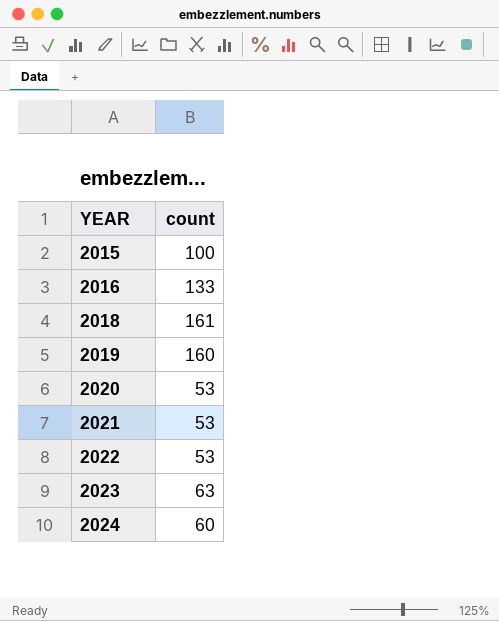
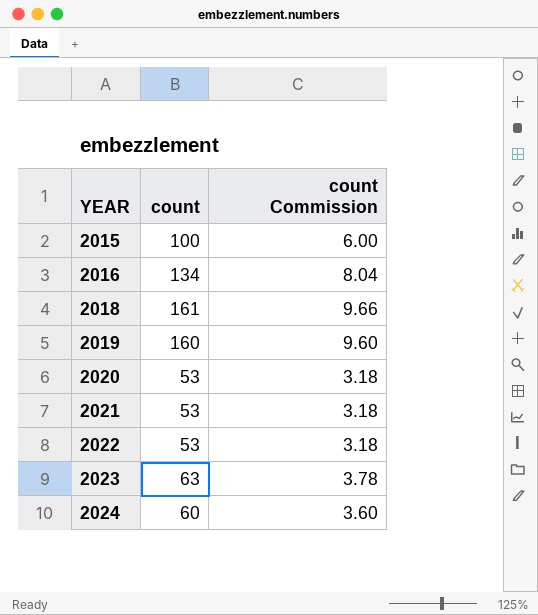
column count Commission | formula: none -> [count] * 0.06
2016 | count: 133 -> 134

